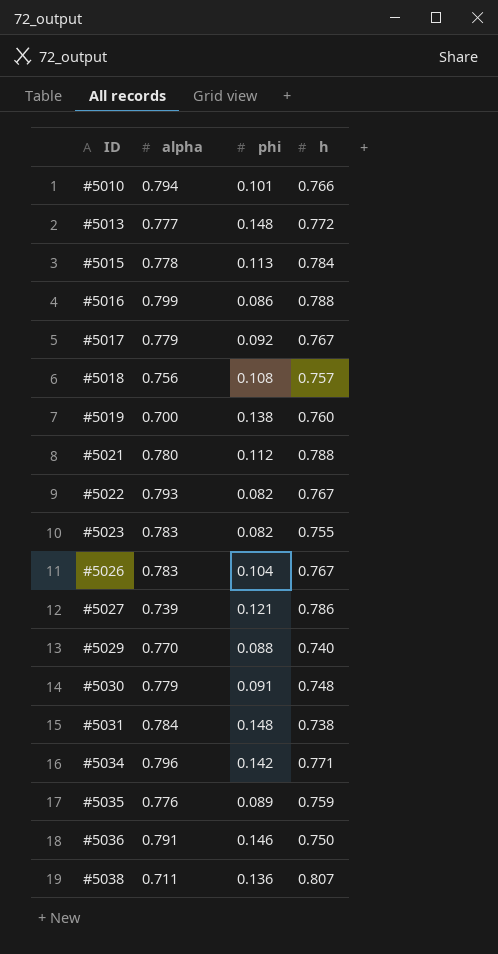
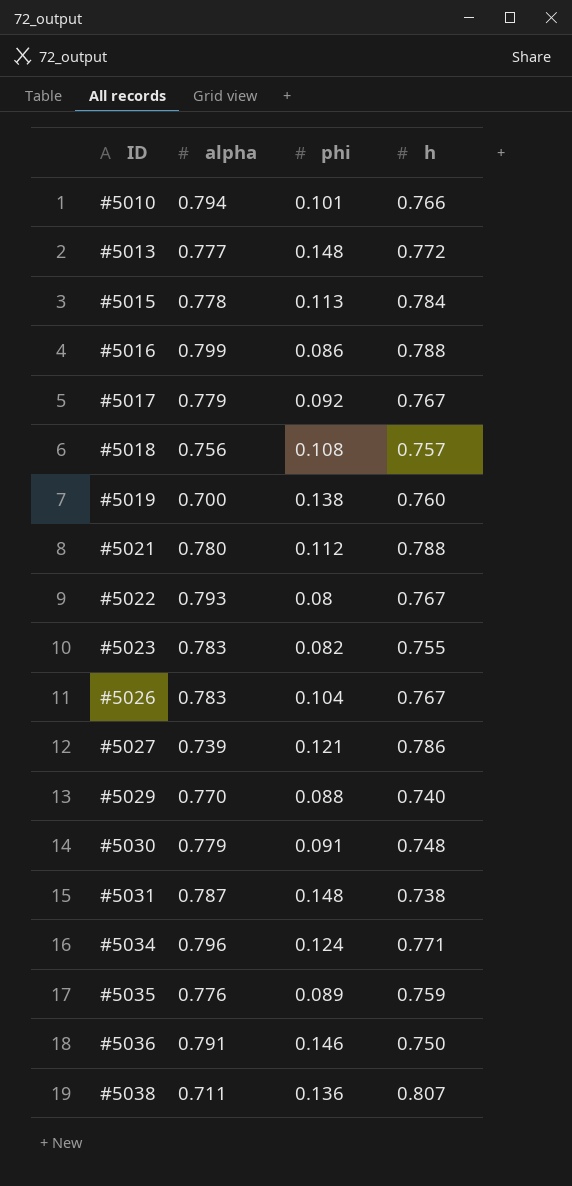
#5022 | phi: 0.082 -> 0.08
#5031 | alpha: 0.784 -> 0.787
#5034 | phi: 0.142 -> 0.124

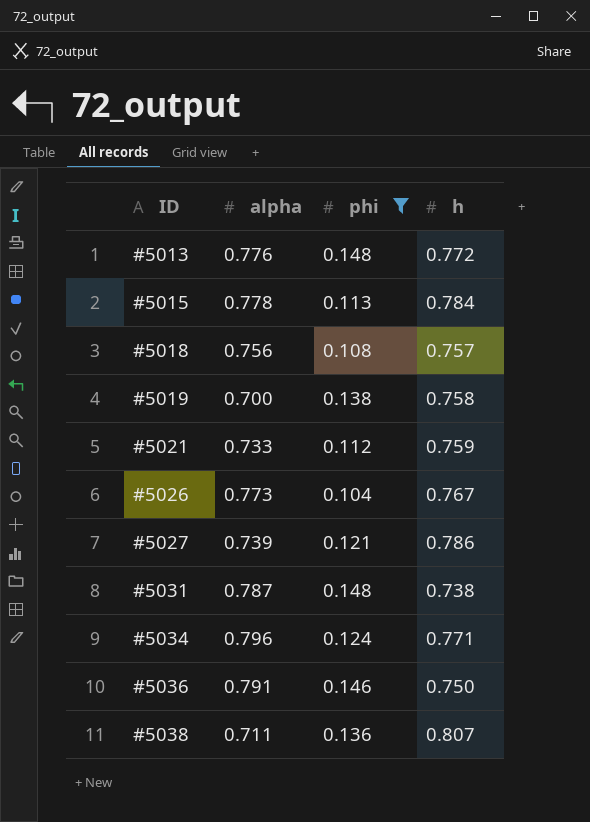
filter: none -> phi >= 0.104
#5013 | alpha: 0.777 -> 0.776
#5019 | h: 0.760 -> 0.758
#5021 | alpha: 0.780 -> 0.733
#5021 | h: 0.788 -> 0.759
#5026 | alpha: 0.783 -> 0.773

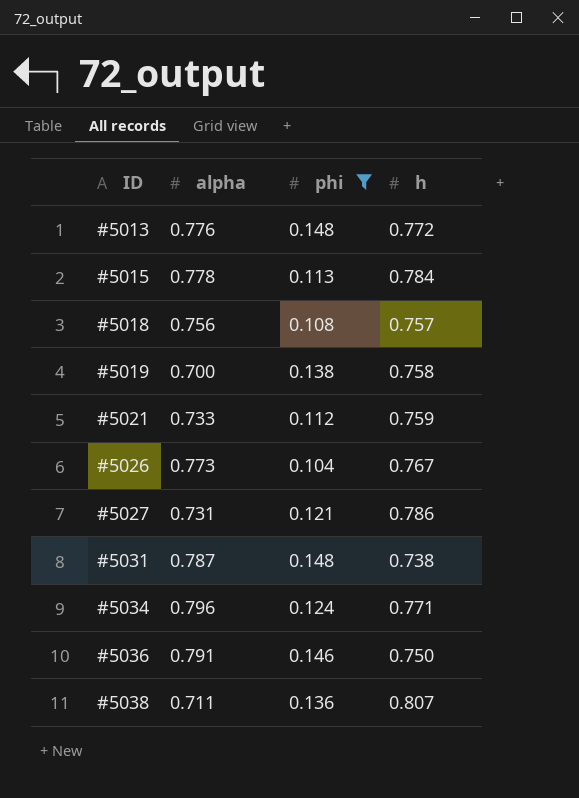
#5027 | alpha: 0.739 -> 0.731

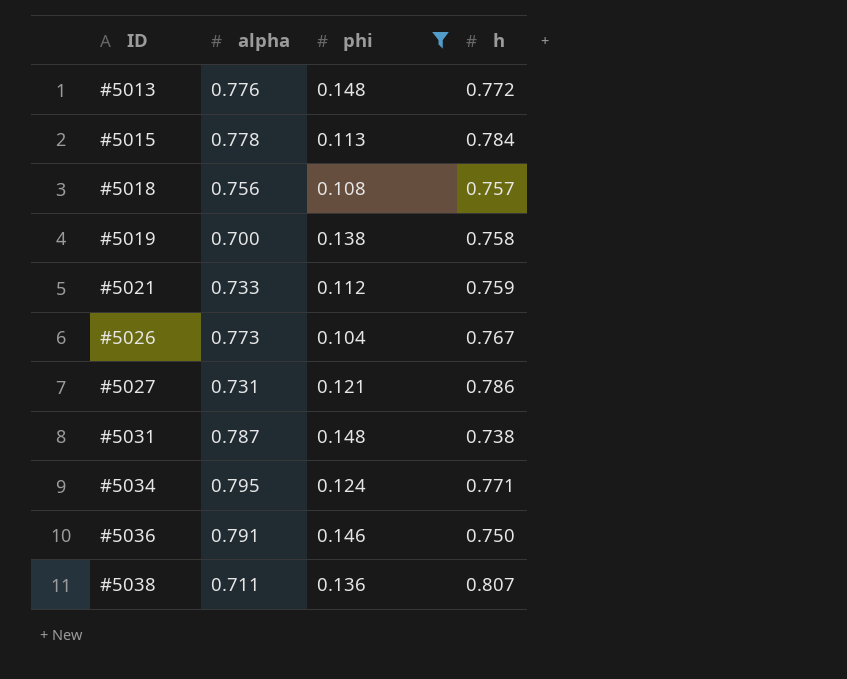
#5034 | alpha: 0.796 -> 0.795

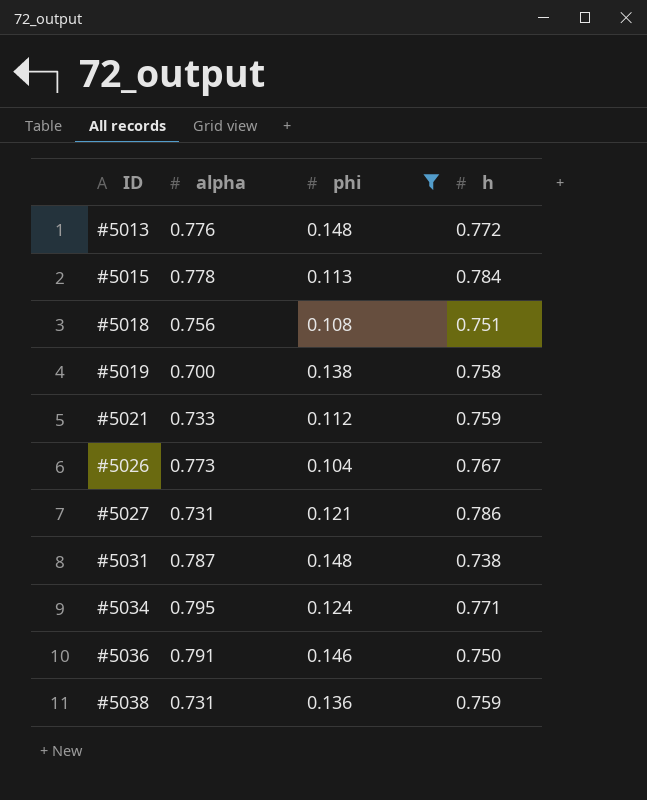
#5018 | h: 0.757 -> 0.751
#5038 | alpha: 0.711 -> 0.731
#5038 | h: 0.807 -> 0.759

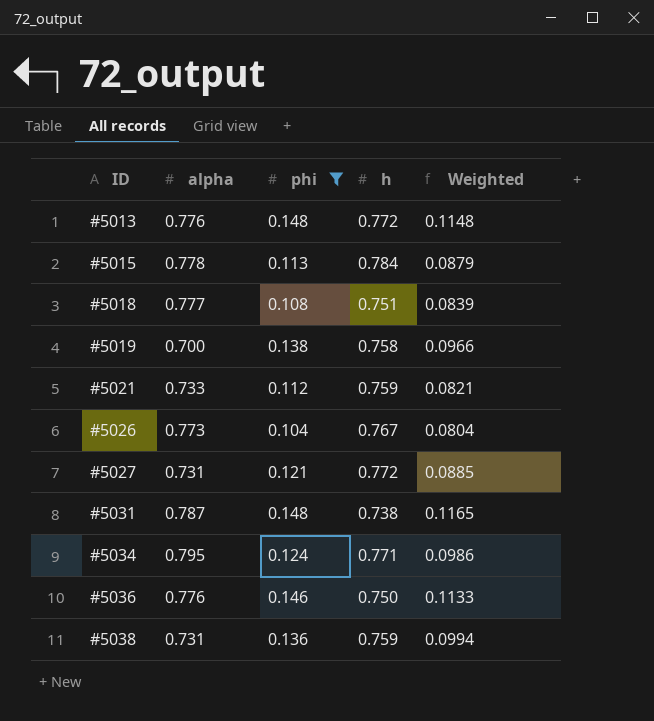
column Weighted | formula: none -> [alpha] * [phi]
#5018 | alpha: 0.756 -> 0.777
#5027 | h: 0.786 -> 0.772
#5036 | alpha: 0.791 -> 0.776

